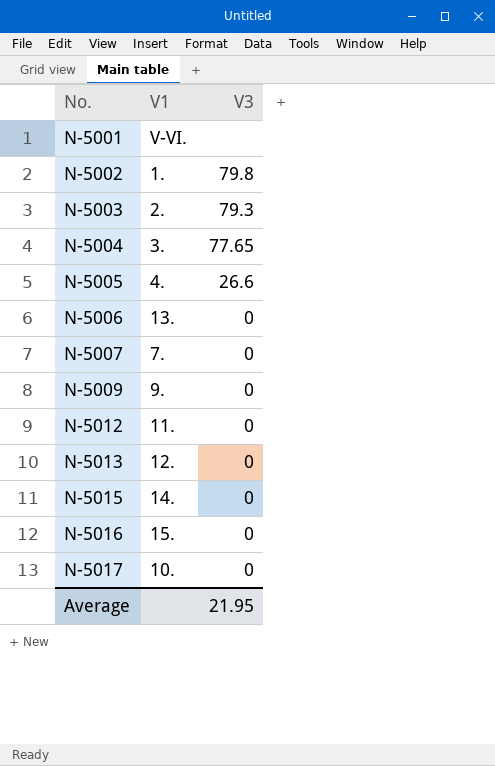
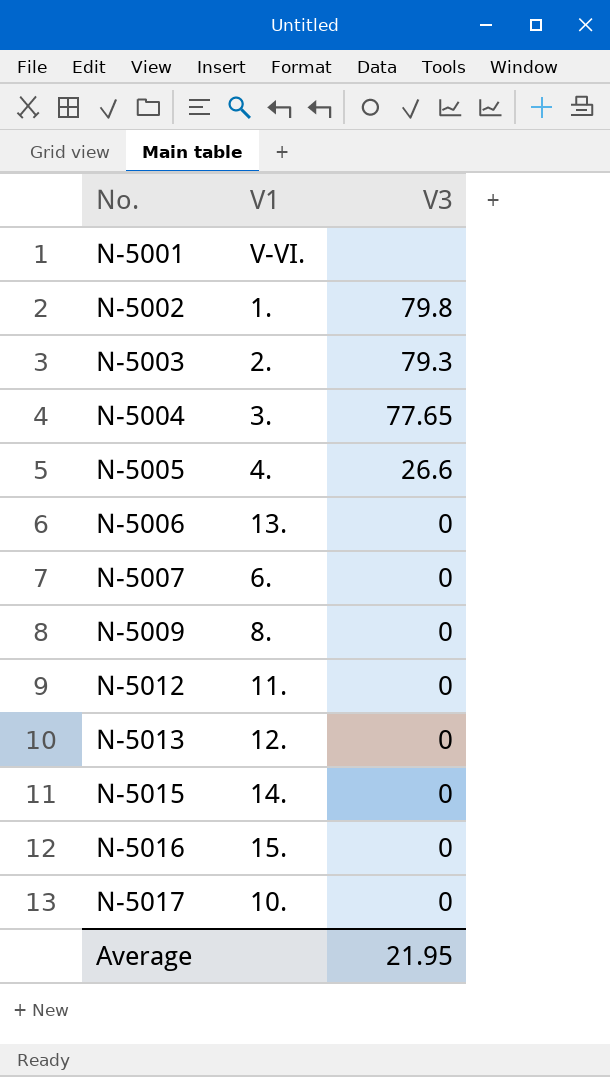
N-5007 | V1: 7. -> 6.
N-5009 | V1: 9. -> 8.

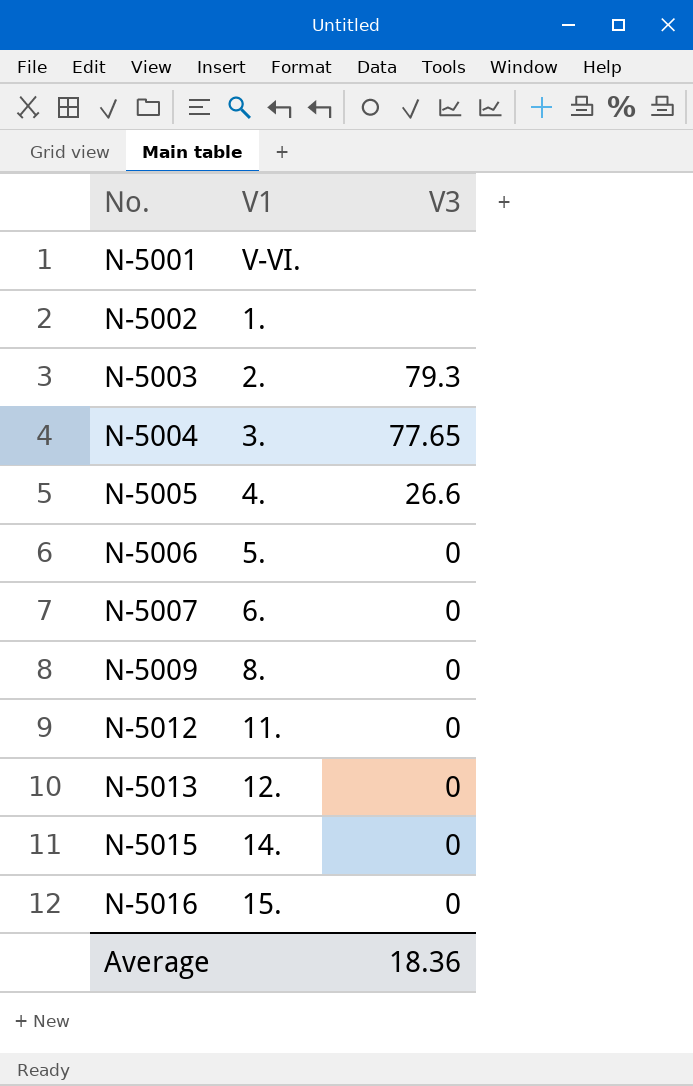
row N-5017: 10. | 0 -> none
N-5002 | V3: 79.8 -> none
N-5006 | V1: 13. -> 5.
Average | V3: 21.95 -> 18.36

